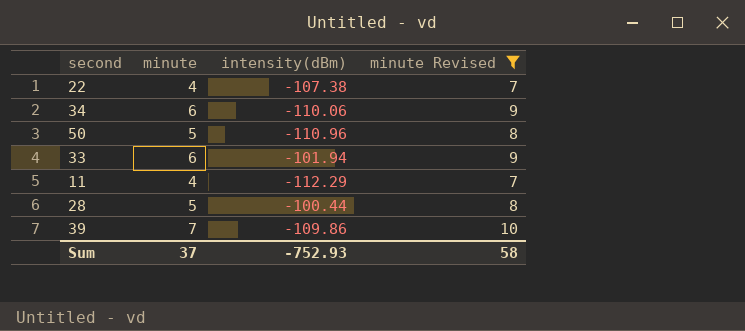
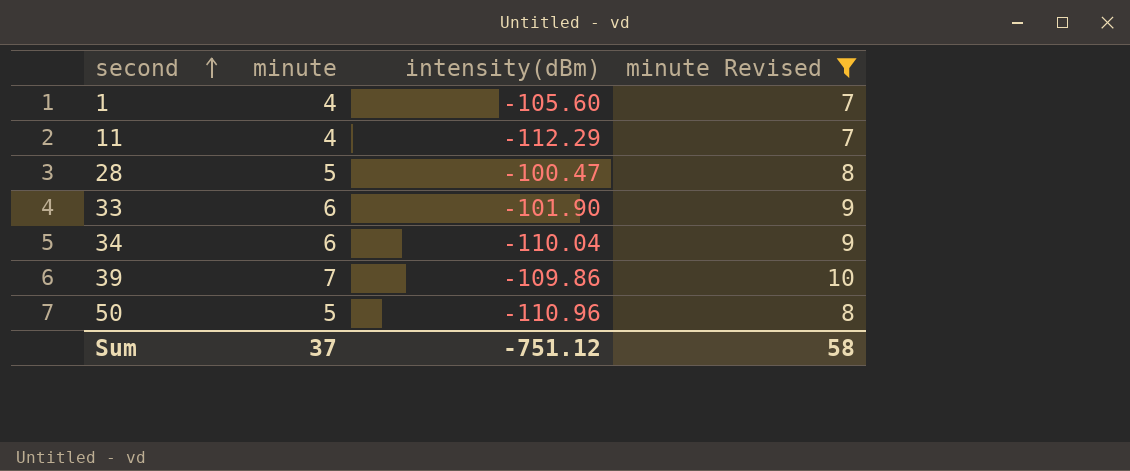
row order: none -> second ascending
row 22: 4 | -107.38 | 7 -> none
row 1: none -> 4 | -105.60 | 7
28 | intensity(dBm): -100.44 -> -100.47
33 | intensity(dBm): -101.94 -> -101.90
34 | intensity(dBm): -110.06 -> -110.04
Sum | intensity(dBm): -752.93 -> -751.12

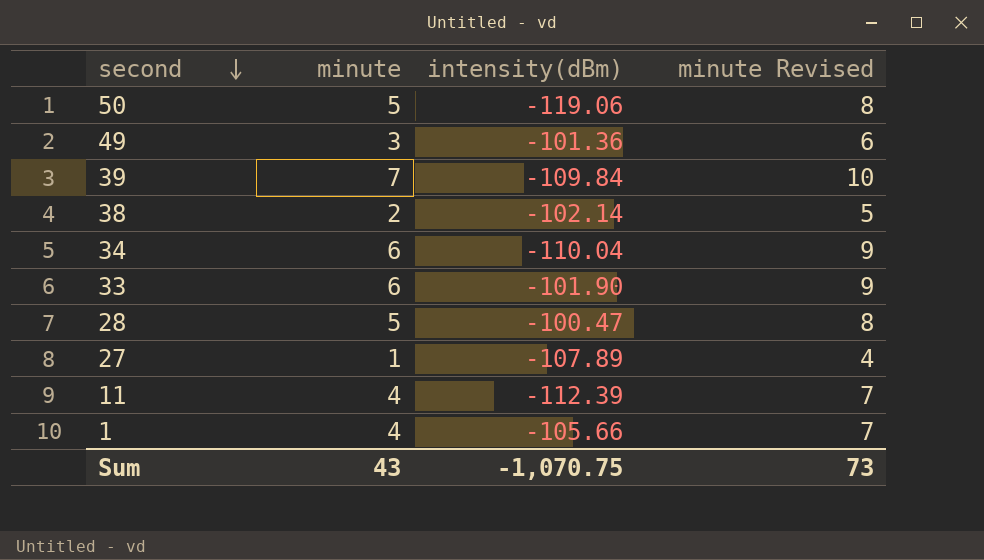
filter: minute Revised >= 7 -> none
row order: second ascending -> second descending
50 | intensity(dBm): -110.96 -> -119.06
39 | intensity(dBm): -109.86 -> -109.84
11 | intensity(dBm): -112.29 -> -112.39
1 | intensity(dBm): -105.60 -> -105.66
Sum | minute: 37 -> 43
Sum | intensity(dBm): -751.12 -> -1,070.75
Sum | minute Revised: 58 -> 73

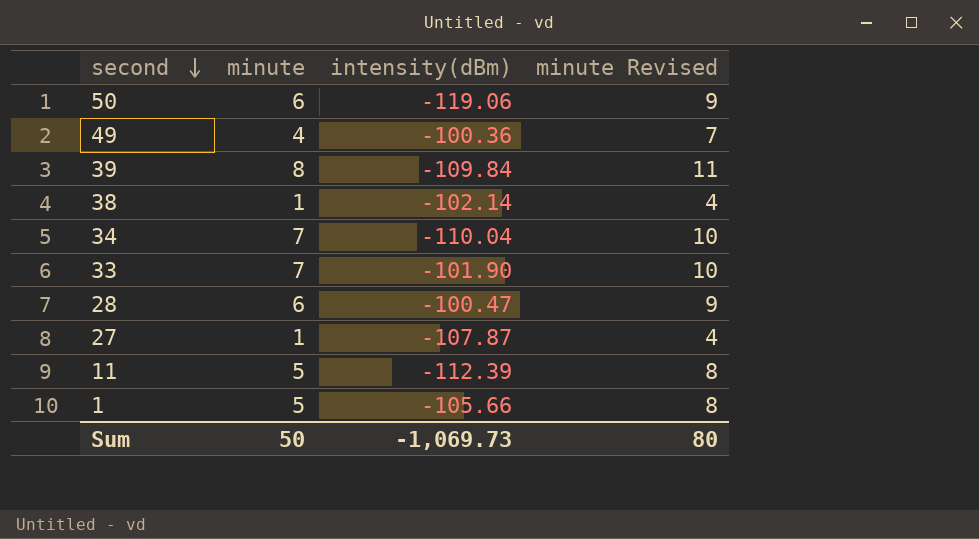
50 | minute: 5 -> 6
50 | minute Revised: 8 -> 9
49 | minute: 3 -> 4
49 | intensity(dBm): -101.36 -> -100.36
49 | minute Revised: 6 -> 7
39 | minute: 7 -> 8
39 | minute Revised: 10 -> 11
38 | minute: 2 -> 1
38 | minute Revised: 5 -> 4
34 | minute: 6 -> 7
34 | minute Revised: 9 -> 10
33 | minute: 6 -> 7
33 | minute Revised: 9 -> 10
28 | minute: 5 -> 6
28 | minute Revised: 8 -> 9
27 | intensity(dBm): -107.89 -> -107.87
11 | minute: 4 -> 5
11 | minute Revised: 7 -> 8
1 | minute: 4 -> 5
1 | minute Revised: 7 -> 8
Sum | minute: 43 -> 50
Sum | intensity(dBm): -1,070.75 -> -1,069.73
Sum | minute Revised: 73 -> 80

